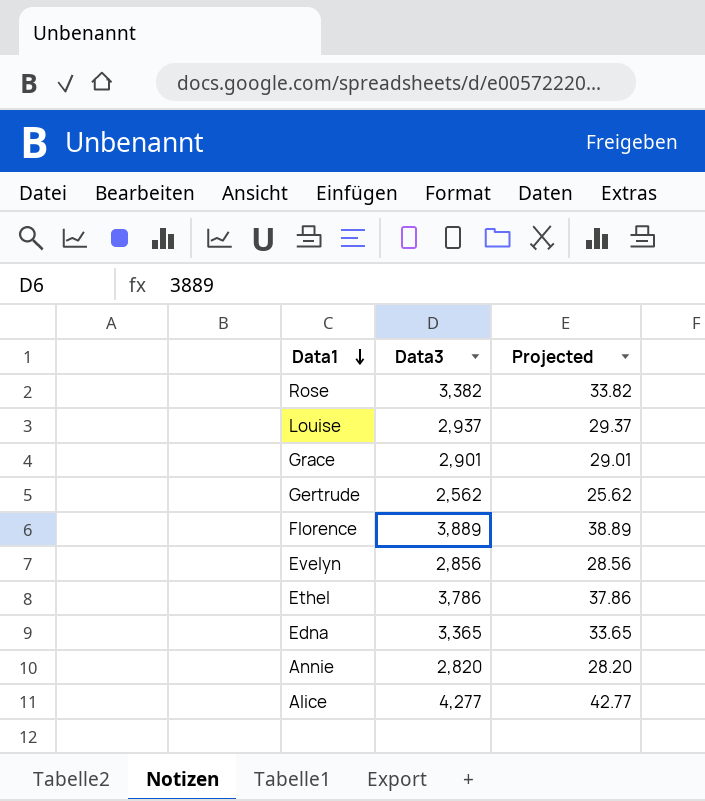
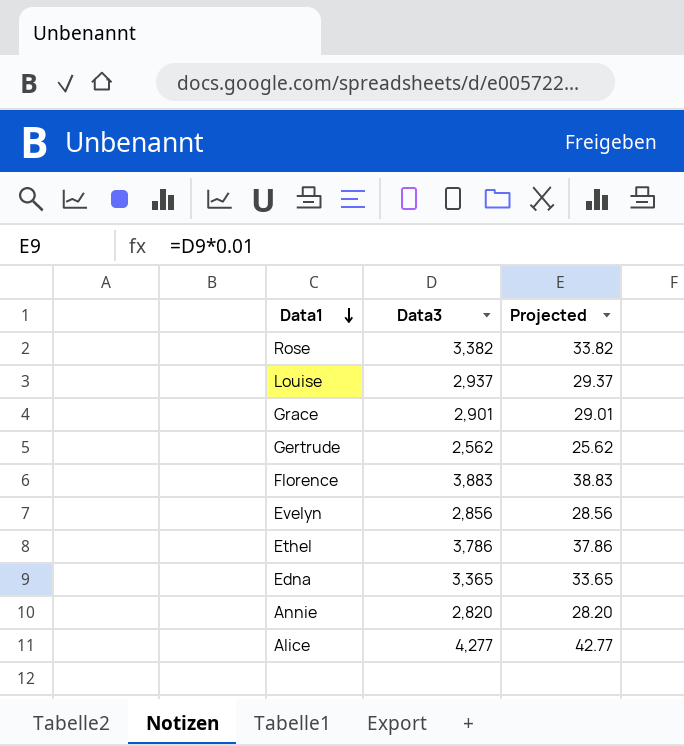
Florence | Data3: 3,889 -> 3,883
Florence | Projected: 38.89 -> 38.83

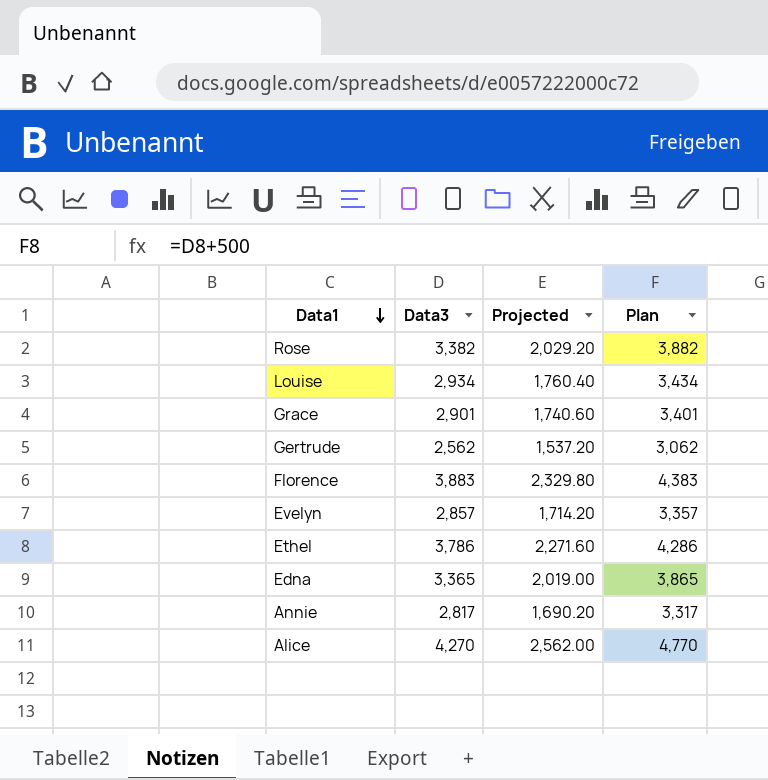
column Projected | formula: [Data3] * 0.01 -> [Data3] * 0.6
column Plan | formula: none -> [Data3] + 500
Louise | Data3: 2,937 -> 2,934
Evelyn | Data3: 2,856 -> 2,857
Annie | Data3: 2,820 -> 2,817
Alice | Data3: 4,277 -> 4,270

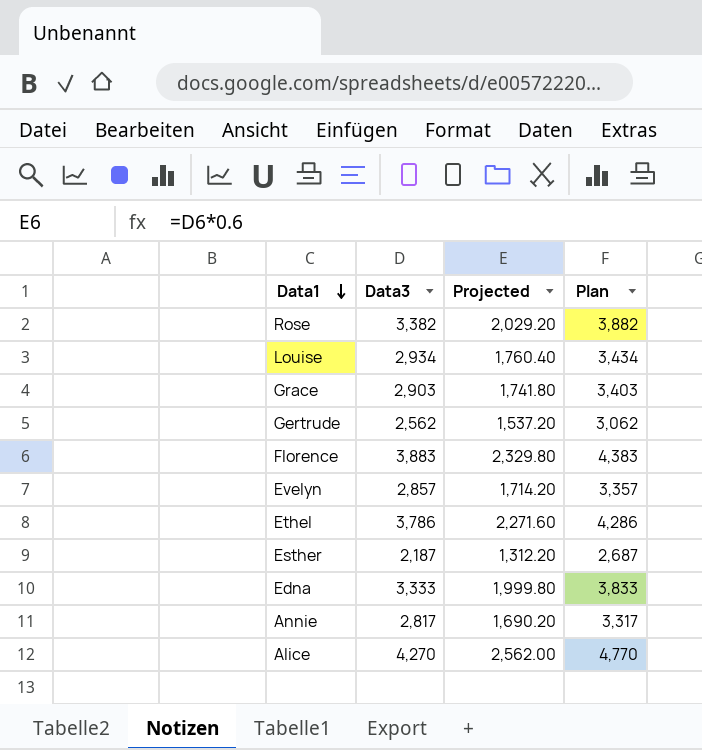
Grace | Data3: 2,901 -> 2,903
Grace | Projected: 1,740.60 -> 1,741.80
Grace | Plan: 3,401 -> 3,403
row Esther: none -> 2,187 | 1,312.20 | 2,687
Edna | Data3: 3,365 -> 3,333
Edna | Projected: 2,019.00 -> 1,999.80
Edna | Plan: 3,865 -> 3,833

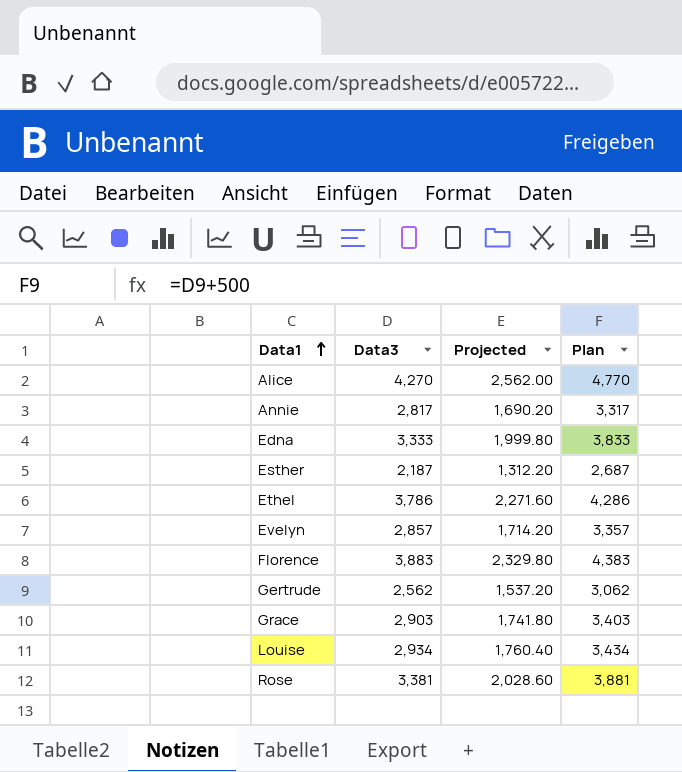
row order: Data1 descending -> Data1 ascending
Rose | Data3: 3,382 -> 3,381
Rose | Projected: 2,029.20 -> 2,028.60
Rose | Plan: 3,882 -> 3,881

